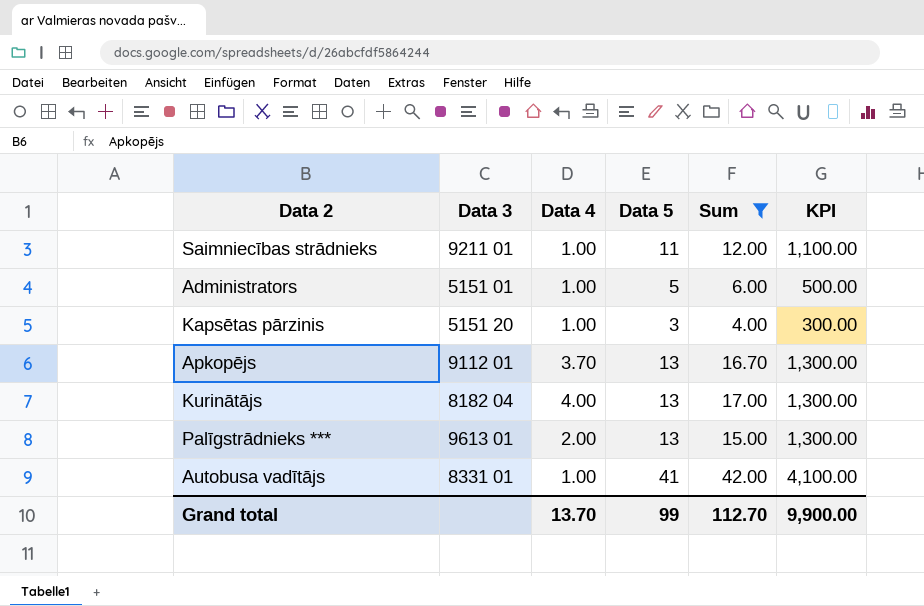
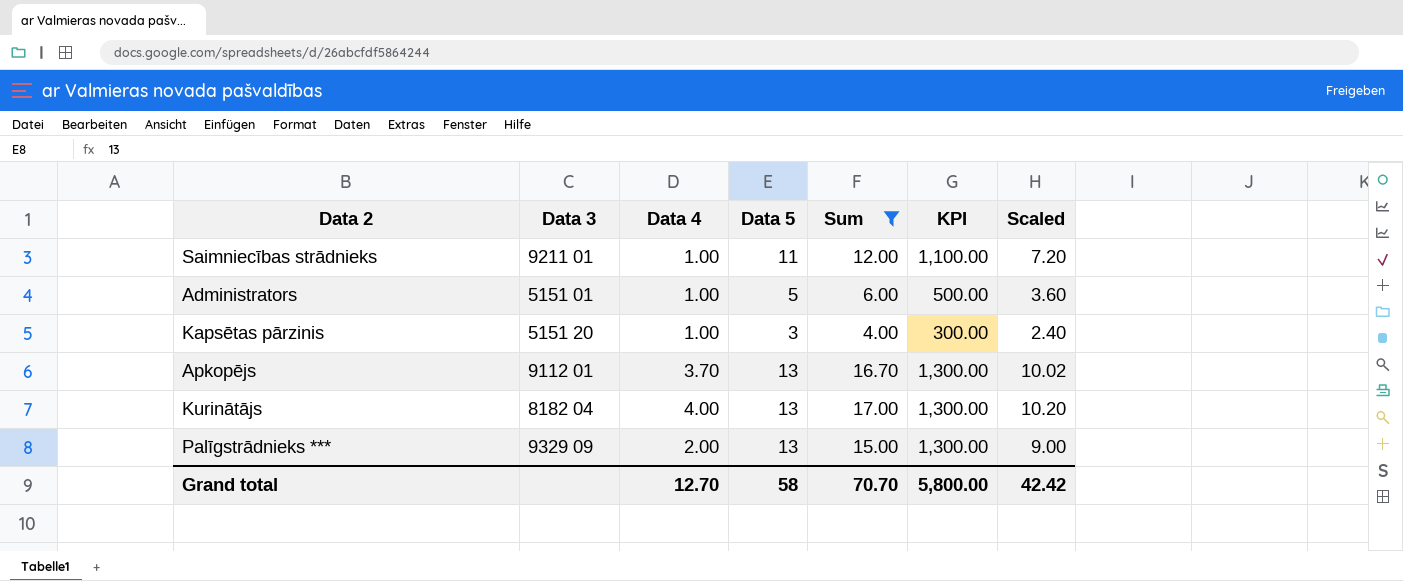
column Scaled | formula: none -> [Sum] * 0.6
row Autobusa vadītājs: 8331 01 | 1.00 | 41 | 42.00 | 4,100.00 -> none
Palīgstrādnieks *** | Data 3: 9613 01 -> 9329 09
Grand total | Data 4: 13.70 -> 12.70
Grand total | Data 5: 99 -> 58
Grand total | Sum: 112.70 -> 70.70
Grand total | KPI: 9,900.00 -> 5,800.00

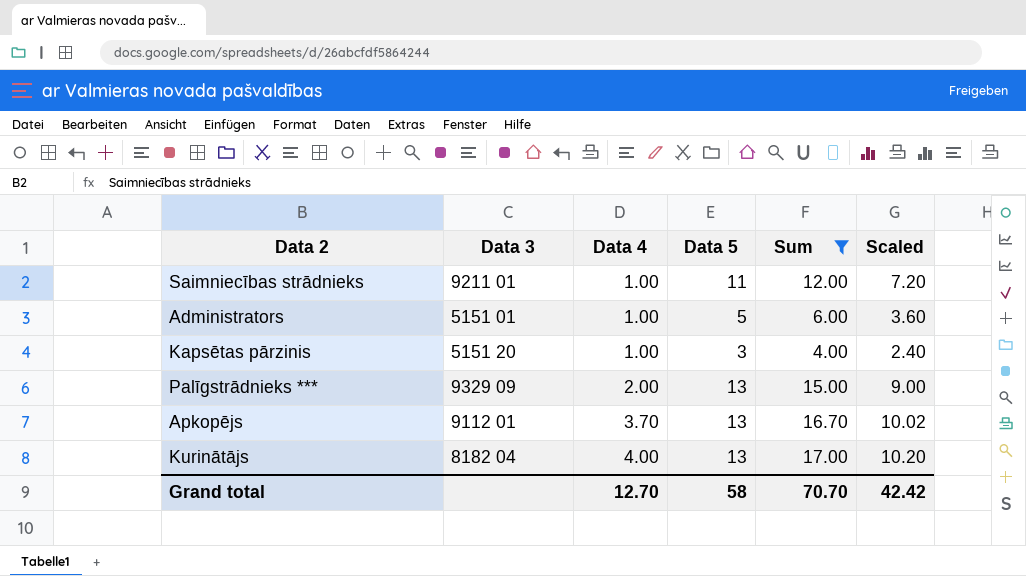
row order: none -> Data 4 ascending
column KPI | formula: [Data 5] * 100 -> none

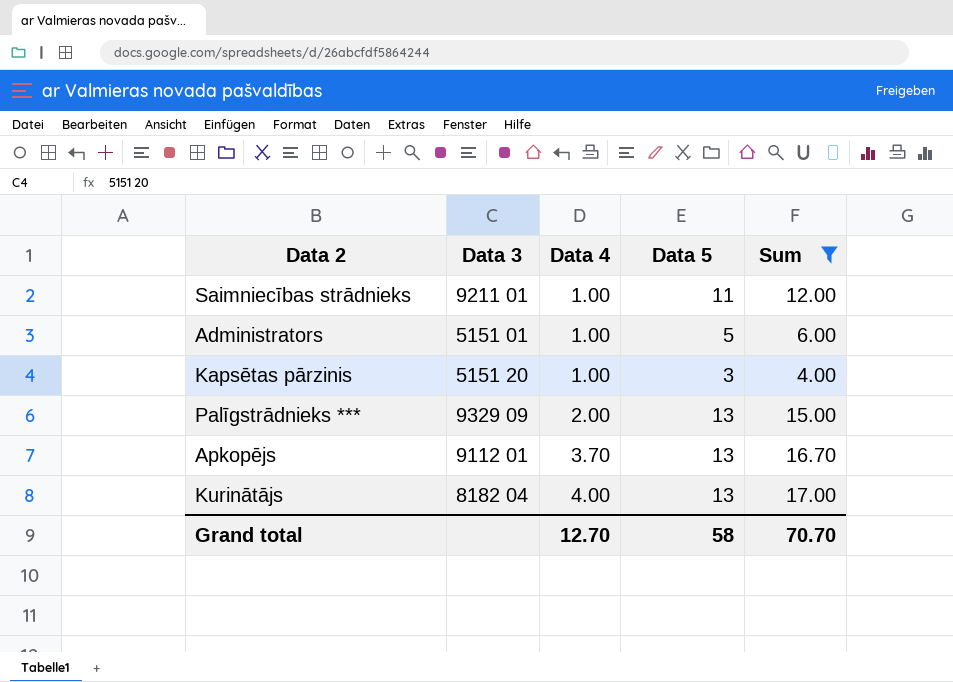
column Scaled | formula: [Sum] * 0.6 -> none

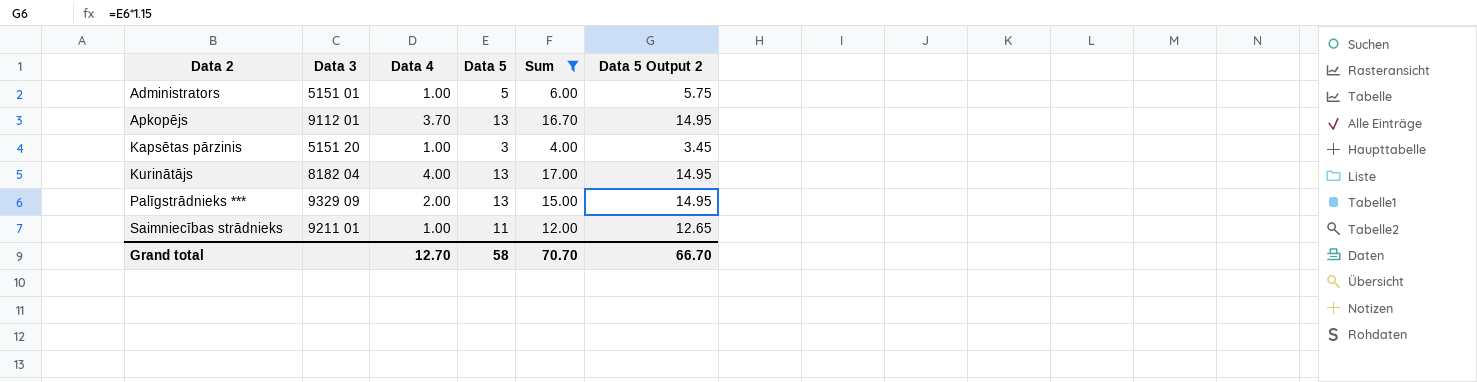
row order: Data 4 ascending -> Data 2 ascending
column Data 5 Output 2 | formula: none -> [Data 5] * 1.15

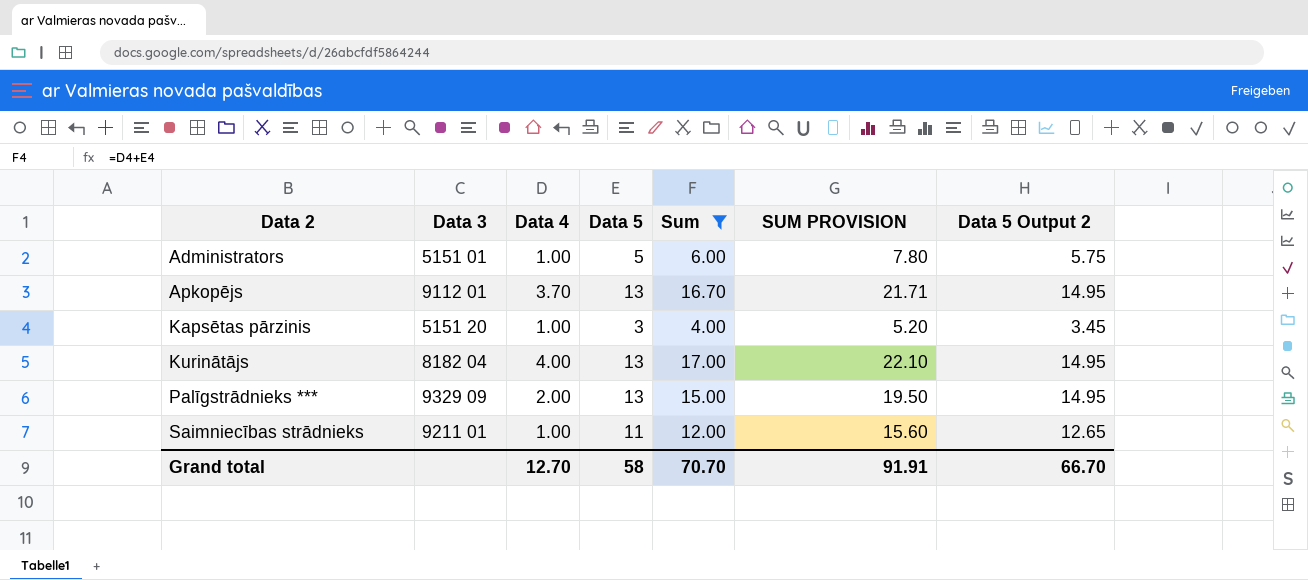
column SUM PROVISION | formula: none -> [Sum] * 1.3

